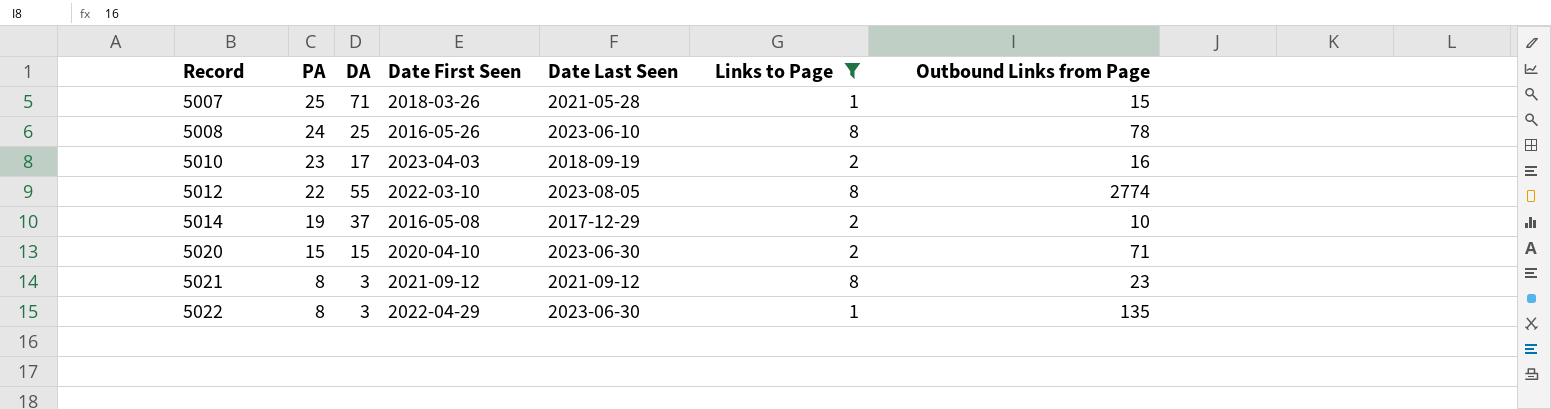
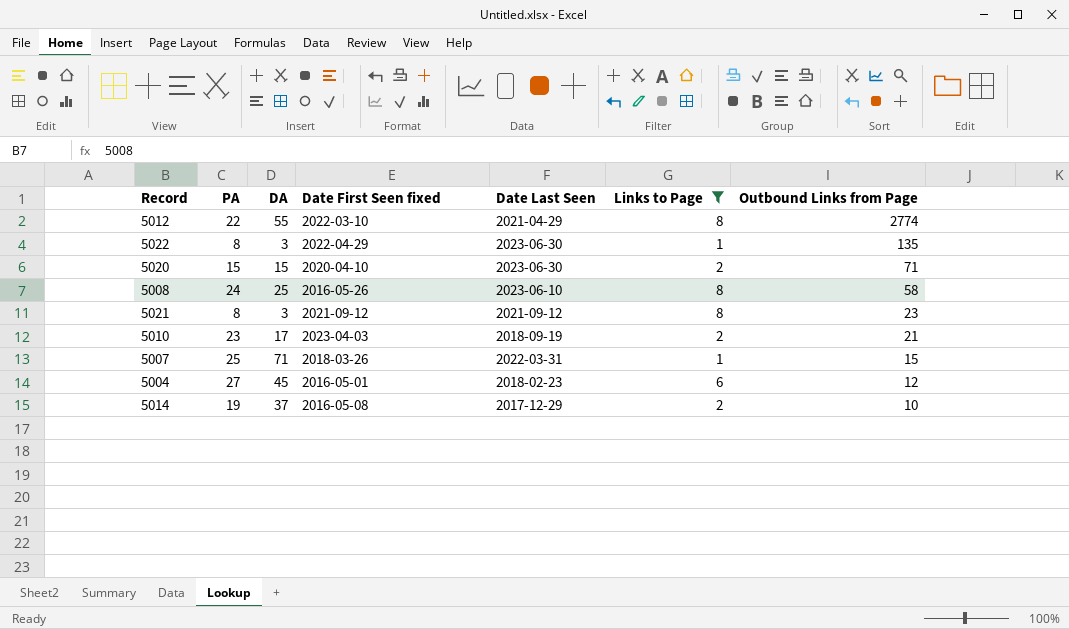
row order: Record ascending -> Outbound Links from Page descending
column name: Date First Seen -> Date First Seen fixed
5012 | Date Last Seen: 2023-08-05 -> 2021-04-29
5008 | Outbound Links from Page: 78 -> 58
5010 | Outbound Links from Page: 16 -> 21
5007 | Date Last Seen: 2021-05-28 -> 2022-03-31
row 5004: none -> 27 | 45 | 2016-05-01 | 2018-02-23 | 6 | 12

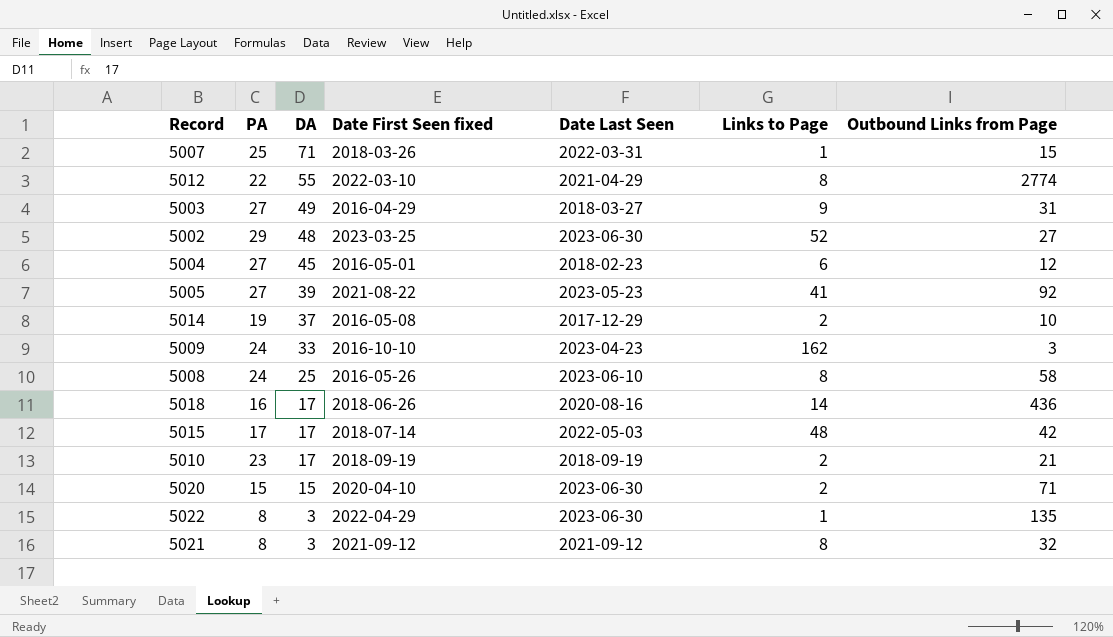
filter: Links to Page <= 8 -> none
row order: Outbound Links from Page descending -> DA descending
5010 | Date First Seen fixed: 2023-04-03 -> 2018-09-19
5021 | Outbound Links from Page: 23 -> 32

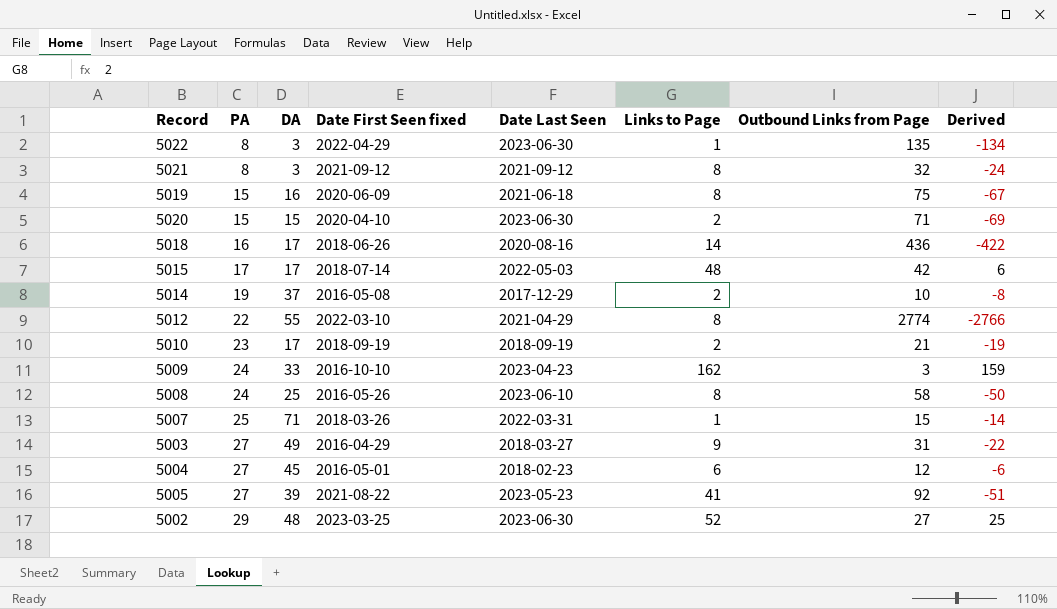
row order: DA descending -> PA ascending
column Derived | formula: none -> [Links to Page] - [Outbound Links from Page]
row 5019: none -> 15 | 16 | 2020-06-09 | 2021-06-18 | 8 | 75 | -67

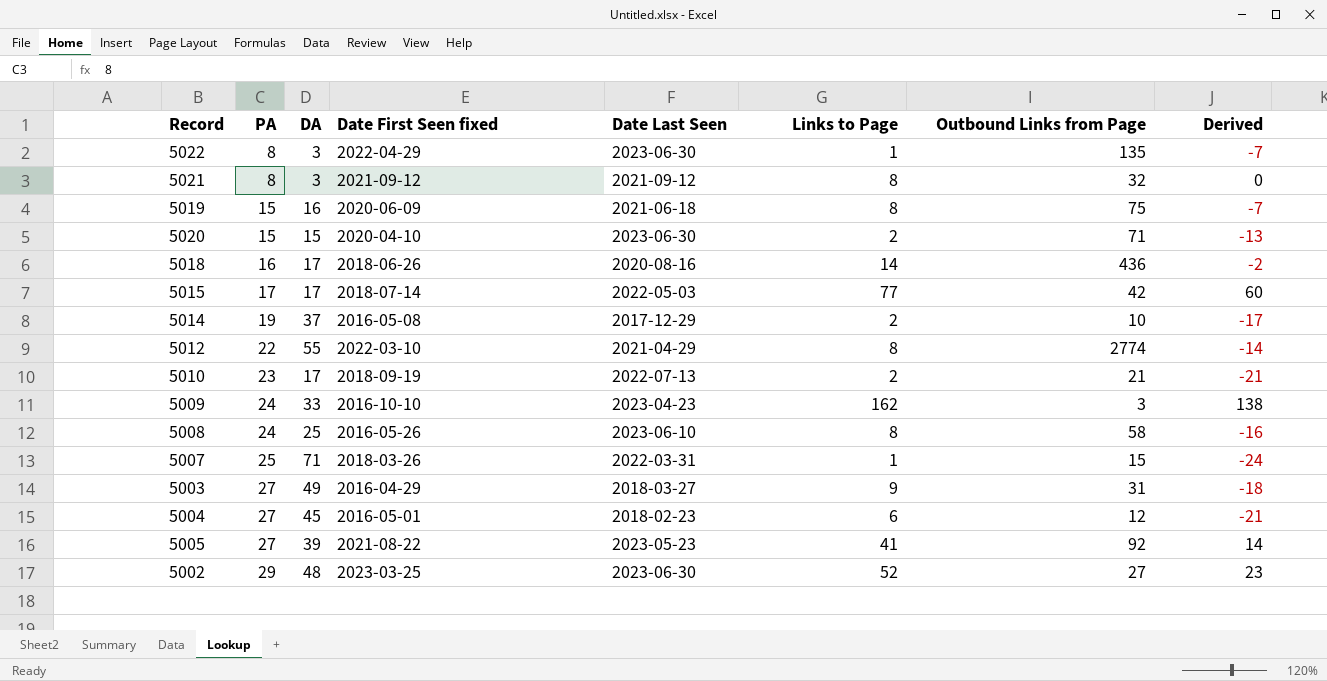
column Derived | formula: [Links to Page] - [Outbound Links from Page] -> [Links to Page] - [PA]
5015 | Links to Page: 48 -> 77
5010 | Date Last Seen: 2018-09-19 -> 2022-07-13

